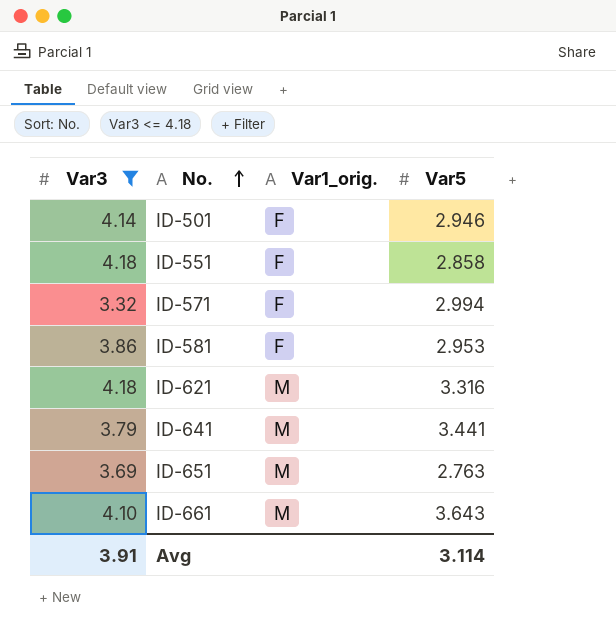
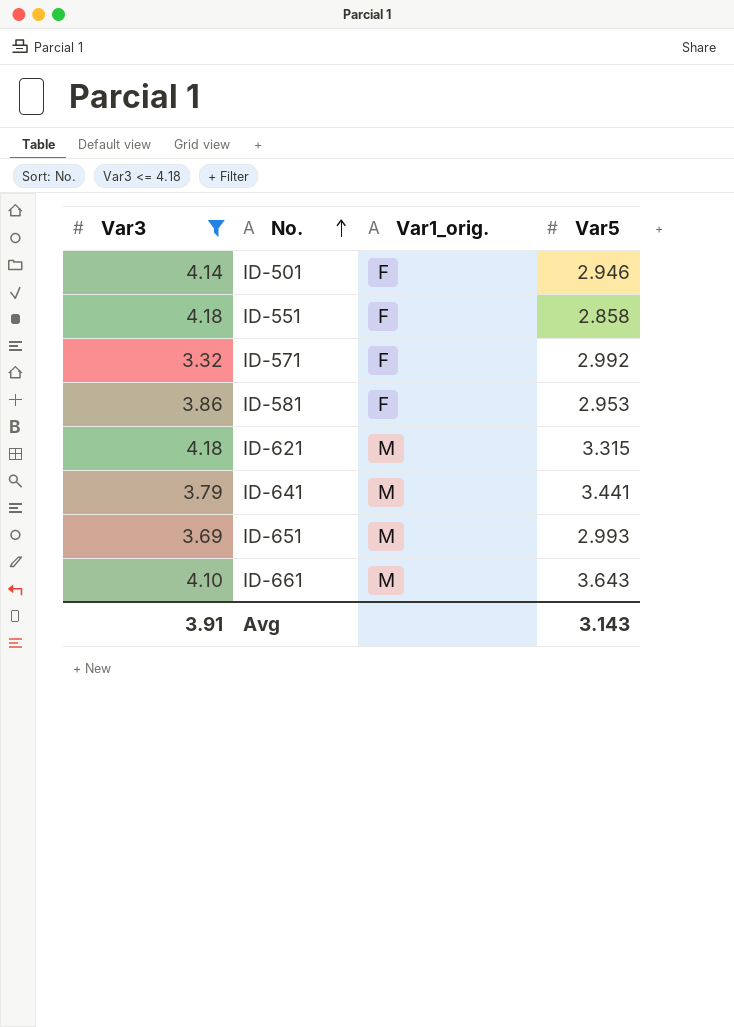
ID-571 | Var5: 2.994 -> 2.992
ID-621 | Var5: 3.316 -> 3.315
ID-651 | Var5: 2.763 -> 2.993
Avg | Var5: 3.114 -> 3.143

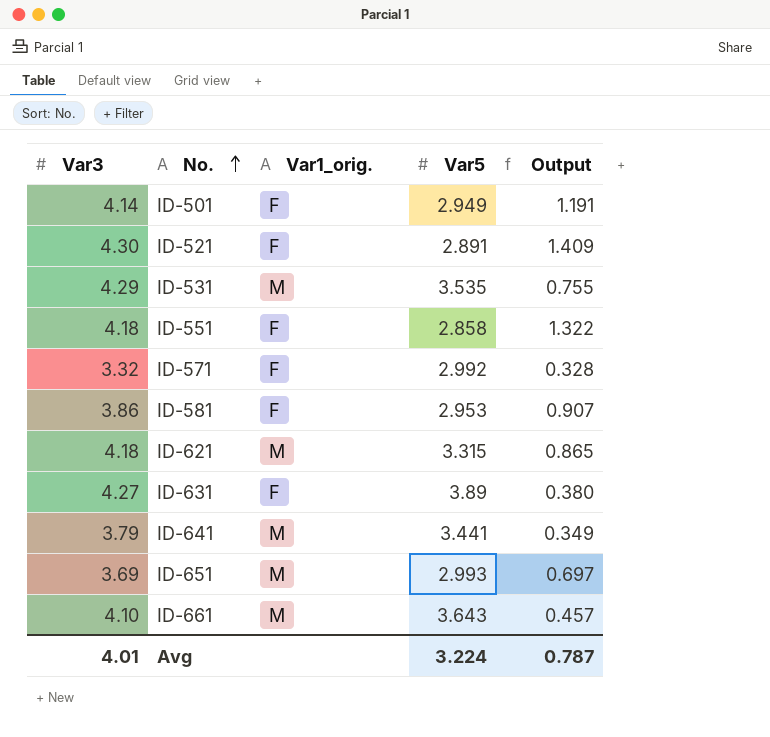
filter: Var3 <= 4.18 -> none
column Output | formula: none -> [Var3] - [Var5]
ID-501 | Var5: 2.946 -> 2.949
Avg | Var3: 3.91 -> 4.01
Avg | Var5: 3.143 -> 3.224

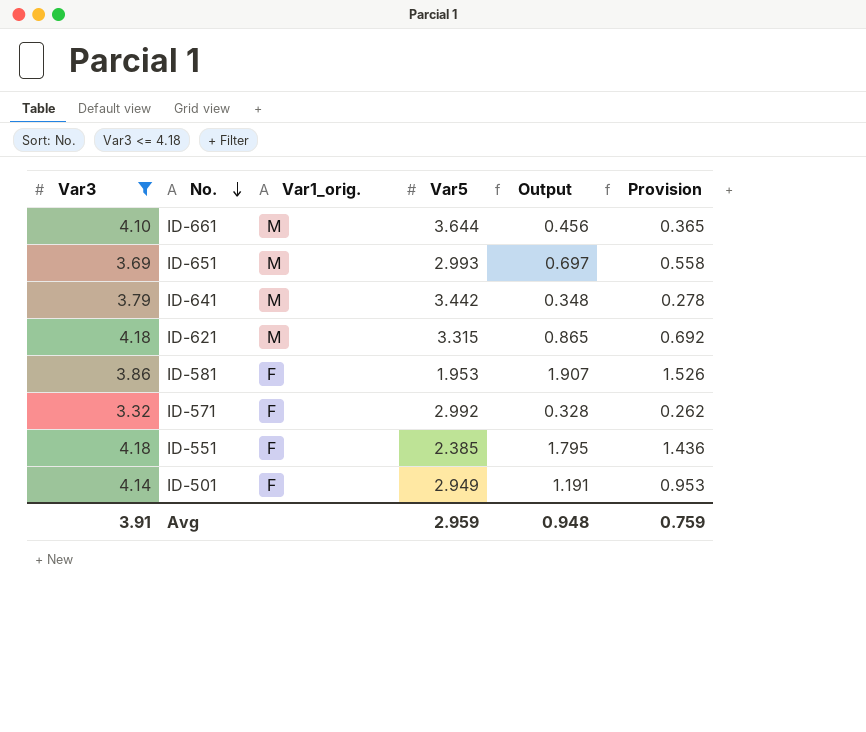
filter: none -> Var3 <= 4.18
row order: No. ascending -> No. descending
column Provision | formula: none -> [Output] * 0.8
ID-661 | Var5: 3.643 -> 3.644
ID-661 | Output: 0.457 -> 0.456
ID-641 | Var5: 3.441 -> 3.442
ID-641 | Output: 0.349 -> 0.348
ID-581 | Var5: 2.953 -> 1.953
ID-581 | Output: 0.907 -> 1.907
ID-551 | Var5: 2.858 -> 2.385
ID-551 | Output: 1.322 -> 1.795
Avg | Var3: 4.01 -> 3.91
Avg | Var5: 3.224 -> 2.959
Avg | Output: 0.787 -> 0.948

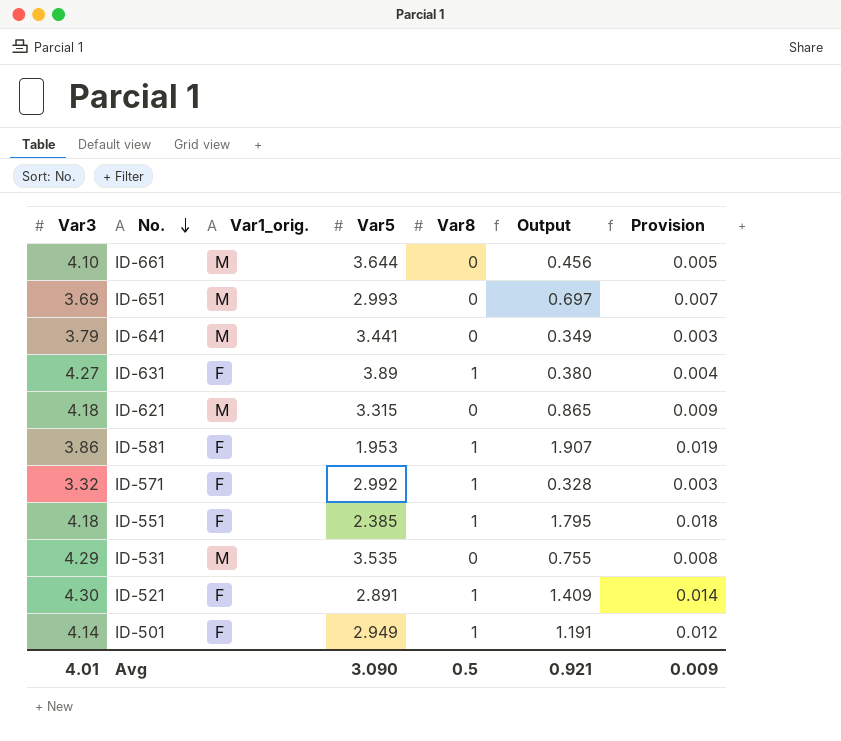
filter: Var3 <= 4.18 -> none
column Var8 | position: none -> 5
column Provision | formula: [Output] * 0.8 -> [Output] * 0.01
ID-641 | Var5: 3.442 -> 3.441
ID-641 | Output: 0.348 -> 0.349
Avg | Var3: 3.91 -> 4.01
Avg | Var5: 2.959 -> 3.090
Avg | Output: 0.948 -> 0.921
Avg | Provision: 0.759 -> 0.009

